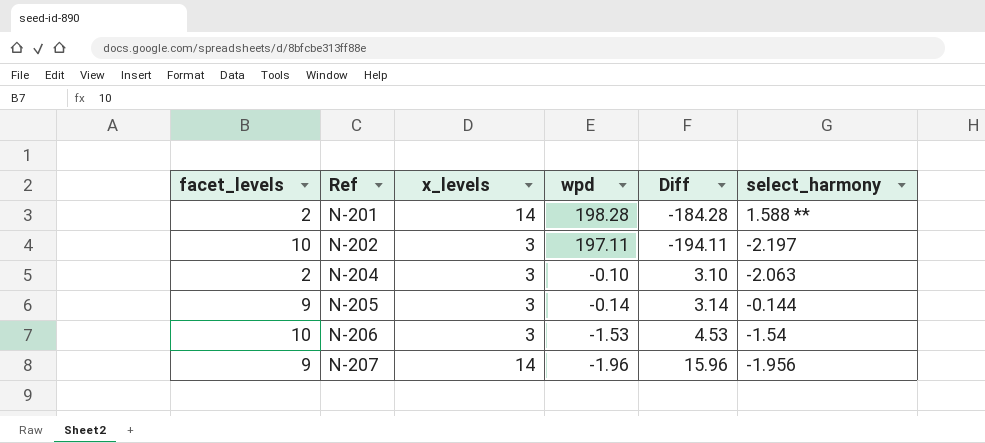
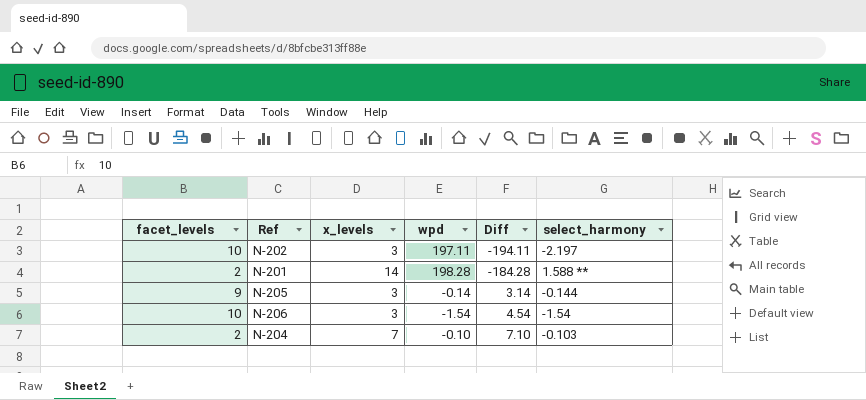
row order: Ref ascending -> Diff ascending
row N-207: 9 | 14 | -1.96 | 15.96 | -1.956 -> none
N-206 | wpd: -1.53 -> -1.54
N-206 | Diff: 4.53 -> 4.54
N-204 | x_levels: 3 -> 7
N-204 | Diff: 3.10 -> 7.10
N-204 | select_harmony: -2.063 -> -0.103

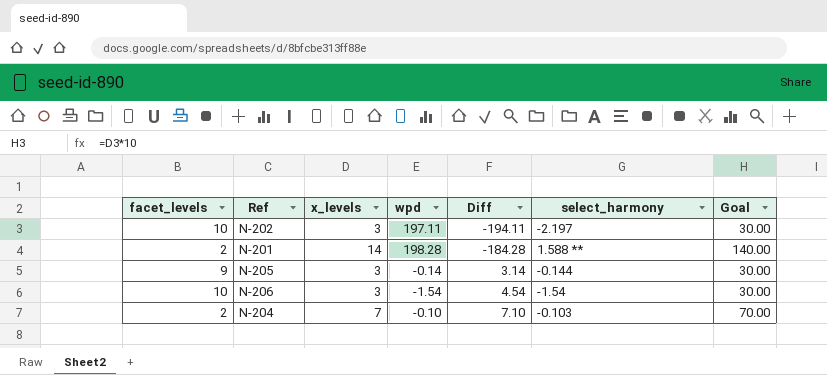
column Goal | formula: none -> [x_levels] * 10

